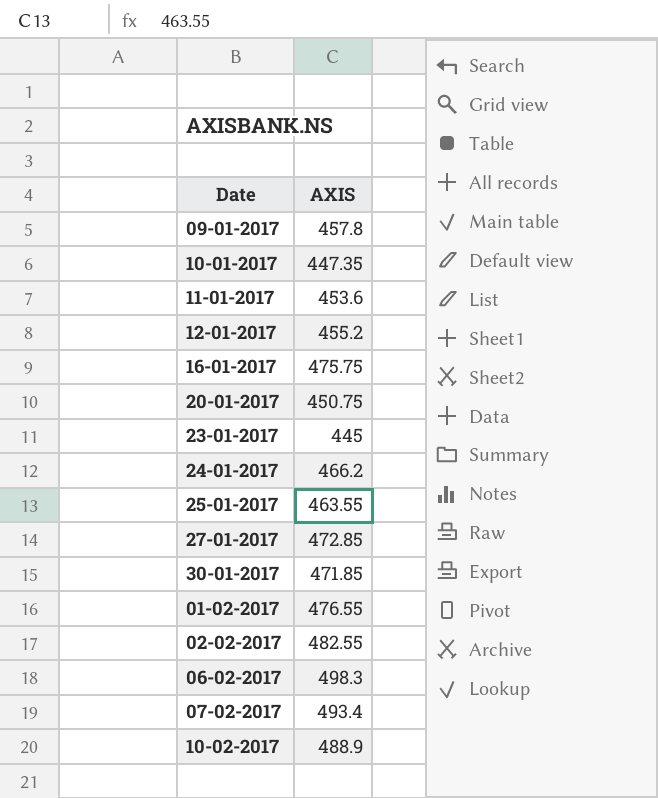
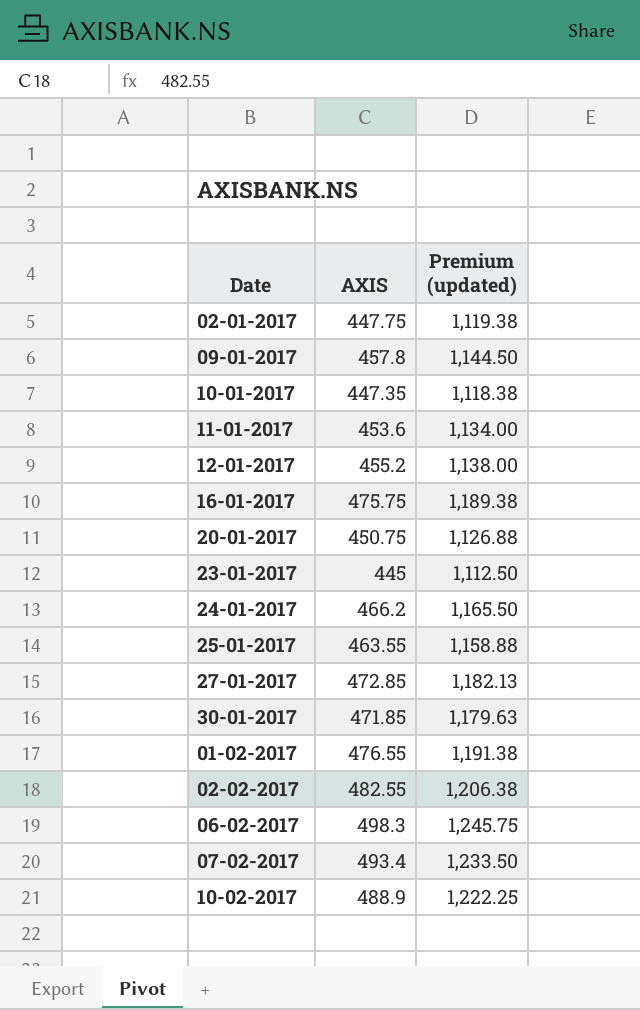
column Premium (updated) | formula: none -> [AXIS] * 2.5
row 02-01-2017: none -> 447.75 | 1,119.38

